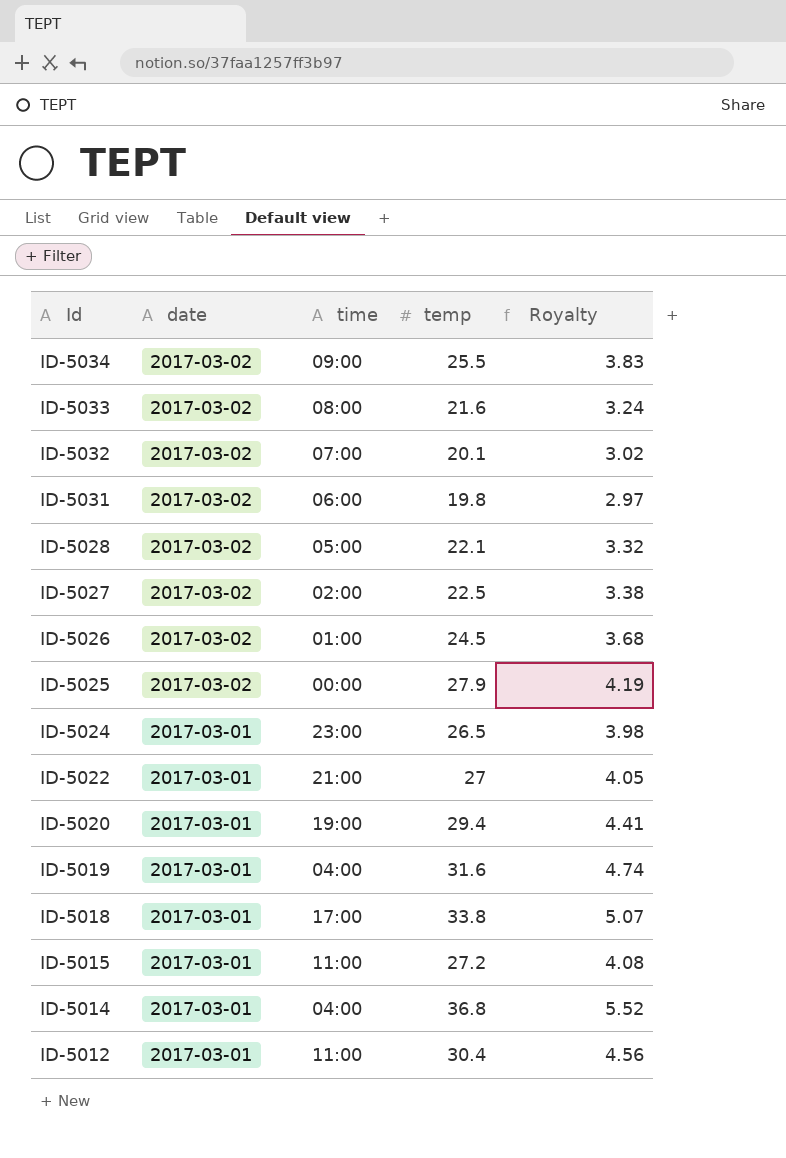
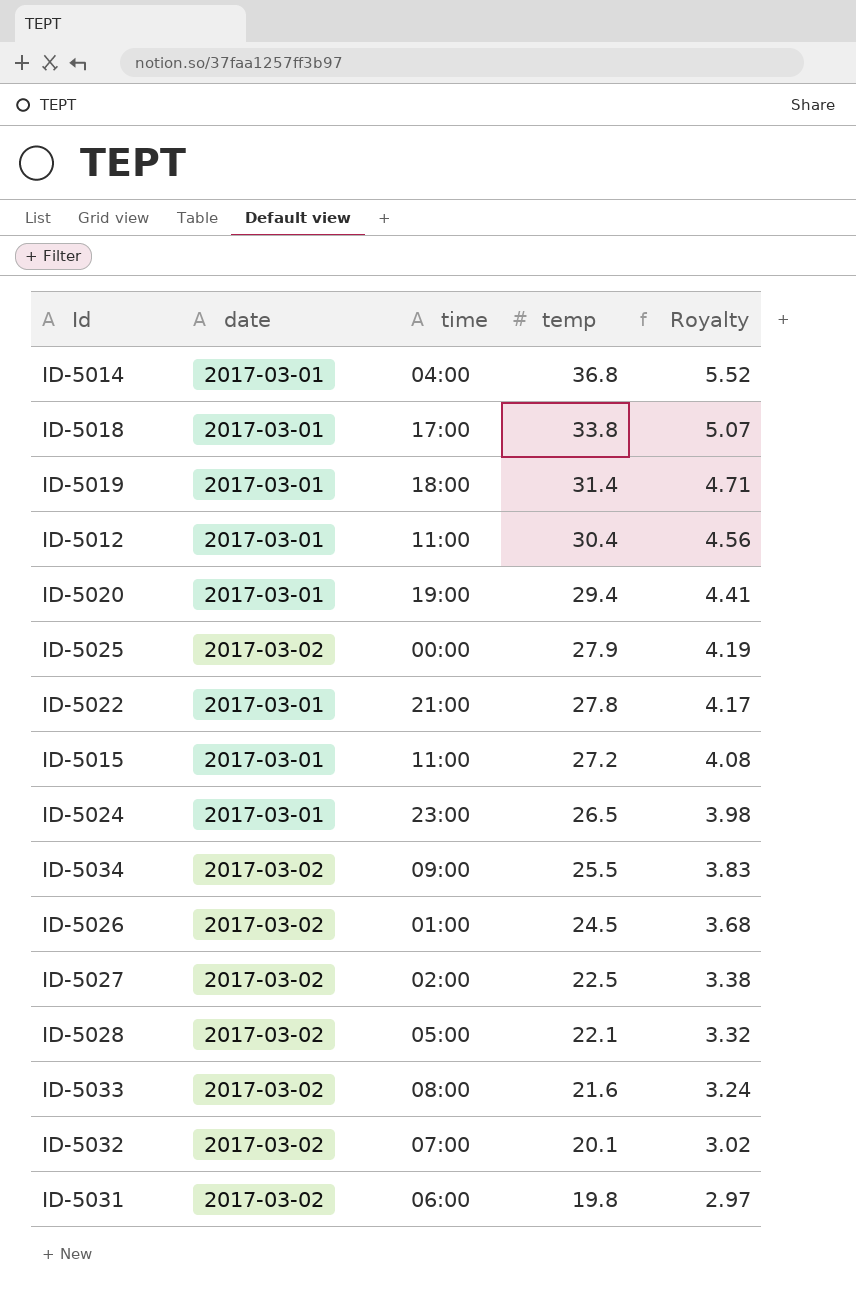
row order: Id descending -> temp descending
ID-5019 | time: 04:00 -> 18:00
ID-5019 | temp: 31.6 -> 31.4
ID-5019 | Royalty: 4.74 -> 4.71
ID-5022 | temp: 27 -> 27.8
ID-5022 | Royalty: 4.05 -> 4.17

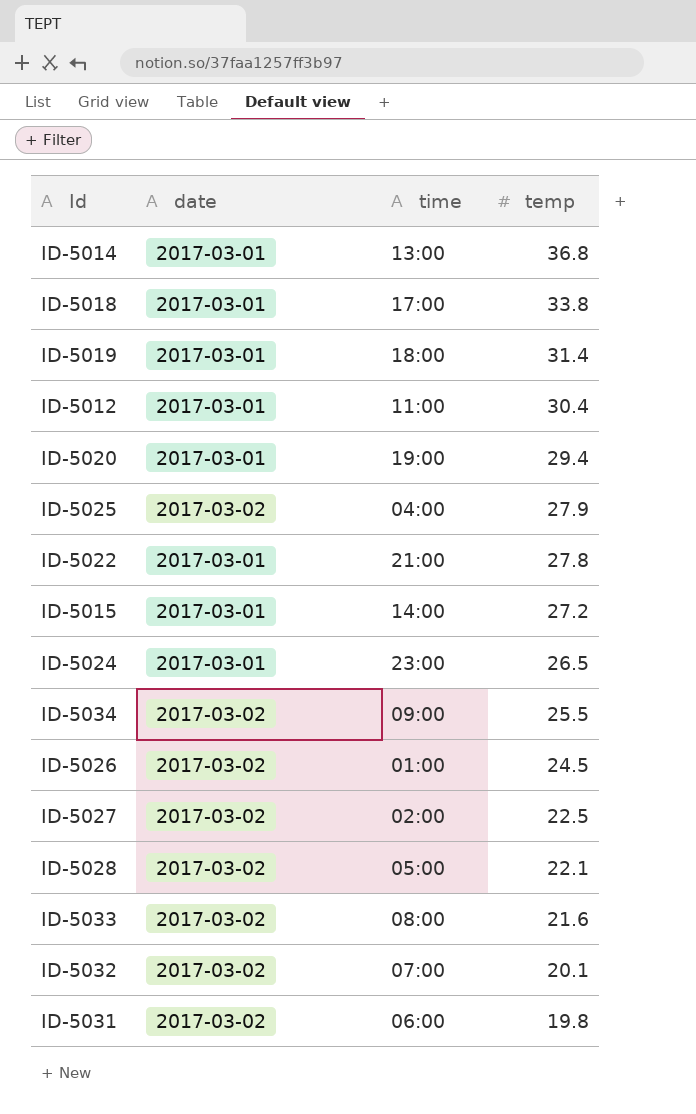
column Royalty | formula: [temp] * 0.15 -> none
ID-5014 | time: 04:00 -> 13:00
ID-5025 | time: 00:00 -> 04:00
ID-5015 | time: 11:00 -> 14:00

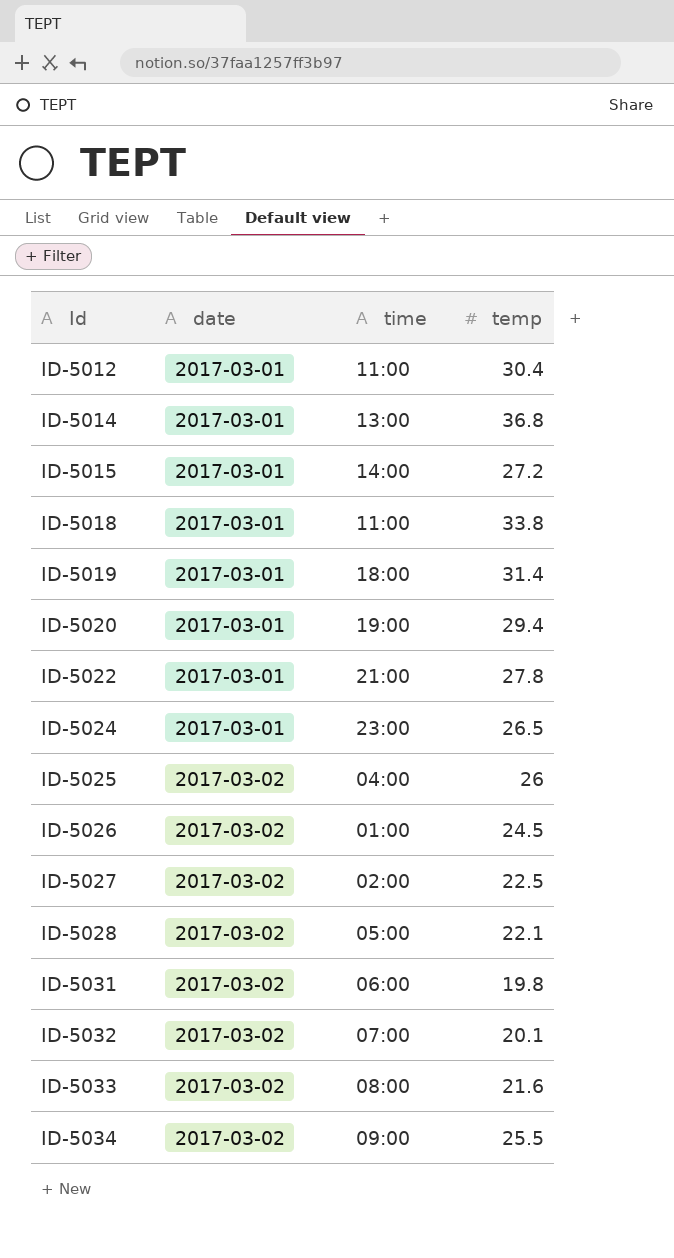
row order: temp descending -> Id ascending
ID-5018 | time: 17:00 -> 11:00
ID-5025 | temp: 27.9 -> 26

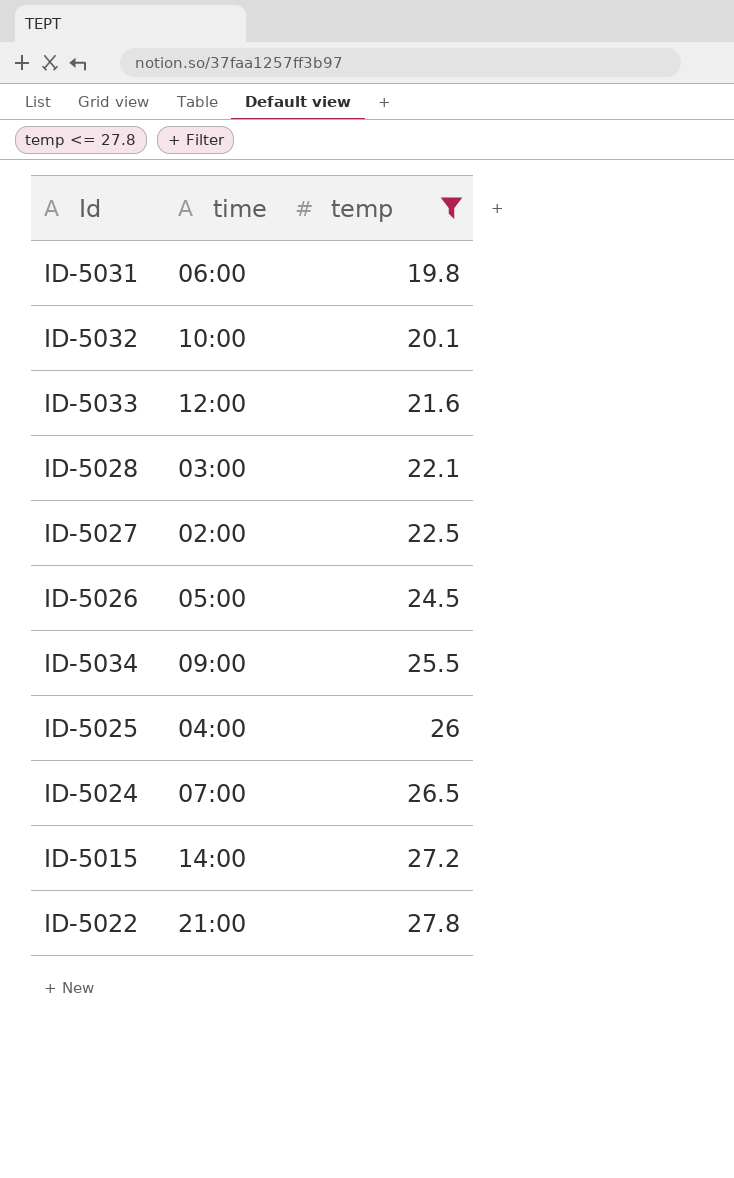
filter: none -> temp <= 27.8
row order: Id ascending -> temp ascending
column date | position: 2 -> none
ID-5032 | time: 07:00 -> 10:00
ID-5033 | time: 08:00 -> 12:00
ID-5028 | time: 05:00 -> 03:00
ID-5026 | time: 01:00 -> 05:00
ID-5024 | time: 23:00 -> 07:00

